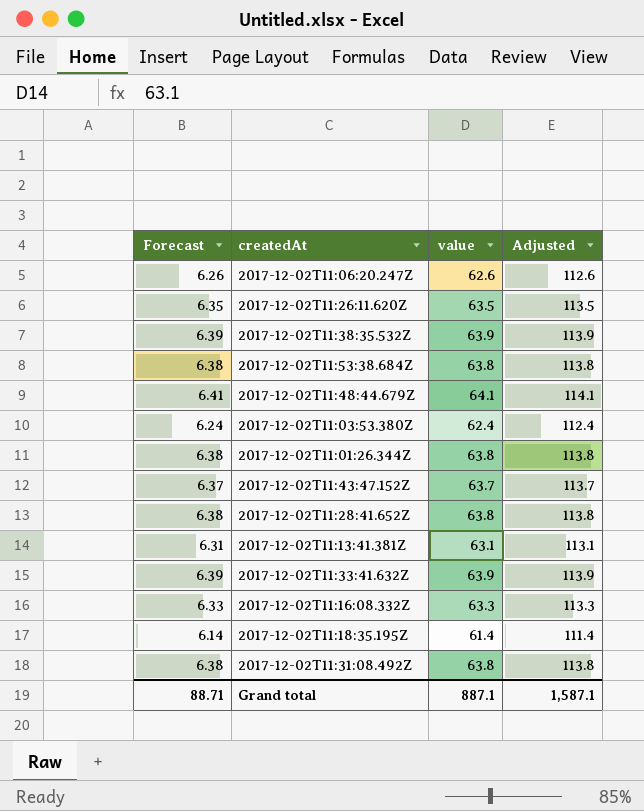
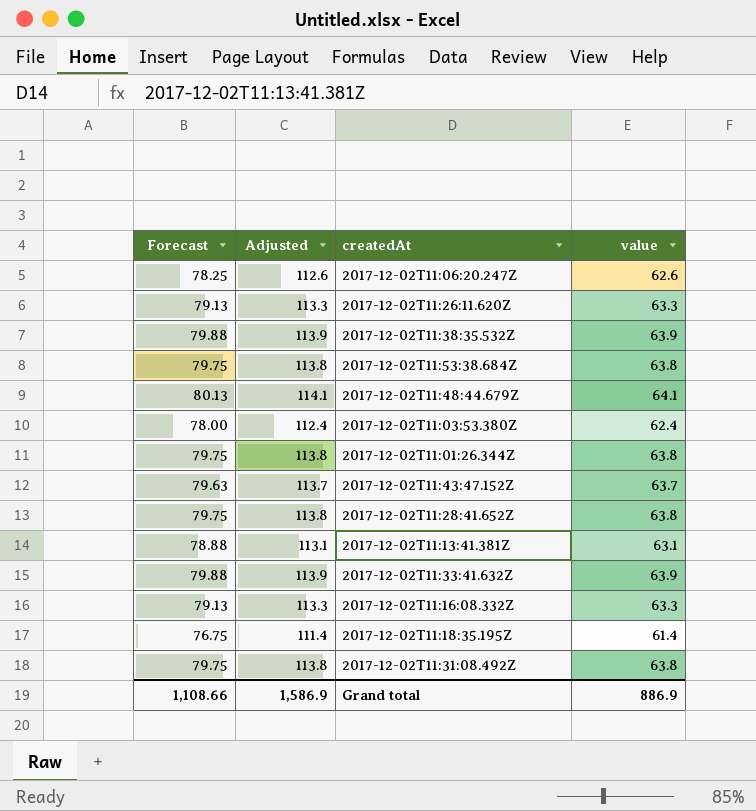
column Forecast | formula: [value] * 0.1 -> [value] * 1.25
column Adjusted | position: 4 -> 2
2017-12-02T11:26:11.620Z | Adjusted: 113.5 -> 113.3
2017-12-02T11:26:11.620Z | value: 63.5 -> 63.3
Grand total | Forecast: 88.71 -> 1,108.66
Grand total | Adjusted: 1,587.1 -> 1,586.9
Grand total | value: 887.1 -> 886.9

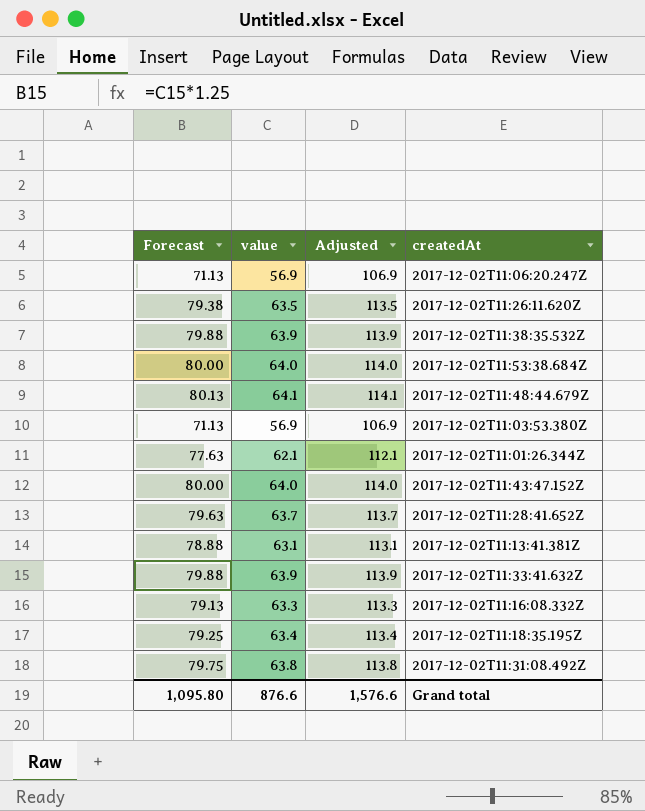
column value | position: 4 -> 2
2017-12-02T11:06:20.247Z | Forecast: 78.25 -> 71.13
2017-12-02T11:06:20.247Z | value: 62.6 -> 56.9
2017-12-02T11:06:20.247Z | Adjusted: 112.6 -> 106.9
2017-12-02T11:26:11.620Z | Forecast: 79.13 -> 79.38
2017-12-02T11:26:11.620Z | value: 63.3 -> 63.5
2017-12-02T11:26:11.620Z | Adjusted: 113.3 -> 113.5
2017-12-02T11:53:38.684Z | Forecast: 79.75 -> 80.00
2017-12-02T11:53:38.684Z | value: 63.8 -> 64.0
2017-12-02T11:53:38.684Z | Adjusted: 113.8 -> 114.0
2017-12-02T11:03:53.380Z | Forecast: 78.00 -> 71.13
2017-12-02T11:03:53.380Z | value: 62.4 -> 56.9
2017-12-02T11:03:53.380Z | Adjusted: 112.4 -> 106.9
2017-12-02T11:01:26.344Z | Forecast: 79.75 -> 77.63
2017-12-02T11:01:26.344Z | value: 63.8 -> 62.1
2017-12-02T11:01:26.344Z | Adjusted: 113.8 -> 112.1
2017-12-02T11:43:47.152Z | Forecast: 79.63 -> 80.00
2017-12-02T11:43:47.152Z | value: 63.7 -> 64.0
2017-12-02T11:43:47.152Z | Adjusted: 113.7 -> 114.0
2017-12-02T11:28:41.652Z | Forecast: 79.75 -> 79.63
2017-12-02T11:28:41.652Z | value: 63.8 -> 63.7
2017-12-02T11:28:41.652Z | Adjusted: 113.8 -> 113.7
2017-12-02T11:18:35.195Z | Forecast: 76.75 -> 79.25
2017-12-02T11:18:35.195Z | value: 61.4 -> 63.4
2017-12-02T11:18:35.195Z | Adjusted: 111.4 -> 113.4
Grand total | Forecast: 1,108.66 -> 1,095.80
Grand total | value: 886.9 -> 876.6
Grand total | Adjusted: 1,586.9 -> 1,576.6

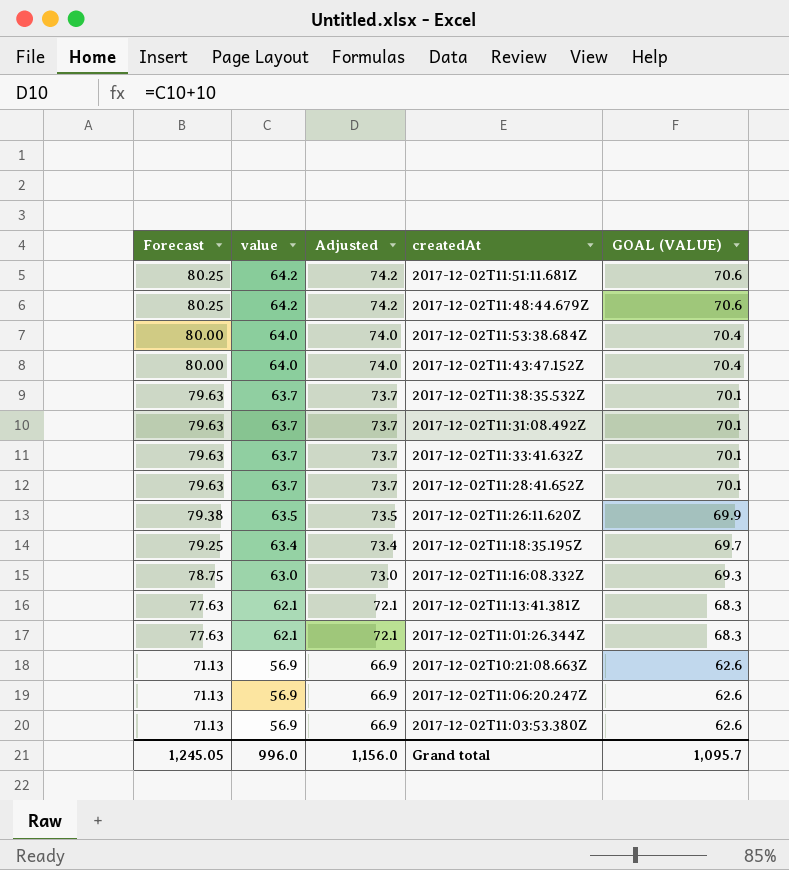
row order: none -> Forecast descending
column Adjusted | formula: [value] + 50 -> [value] + 10
column GOAL (VALUE) | formula: none -> [value] * 1.1
row 2017-12-02T11:51:11.681Z: none -> 80.25 | 64.2 | 74.2 | 70.6
2017-12-02T11:48:44.679Z | Forecast: 80.13 -> 80.25
2017-12-02T11:48:44.679Z | value: 64.1 -> 64.2
2017-12-02T11:38:35.532Z | Forecast: 79.88 -> 79.63
2017-12-02T11:38:35.532Z | value: 63.9 -> 63.7
2017-12-02T11:31:08.492Z | Forecast: 79.75 -> 79.63
2017-12-02T11:31:08.492Z | value: 63.8 -> 63.7
2017-12-02T11:33:41.632Z | Forecast: 79.88 -> 79.63
2017-12-02T11:33:41.632Z | value: 63.9 -> 63.7
2017-12-02T11:16:08.332Z | Forecast: 79.13 -> 78.75
2017-12-02T11:16:08.332Z | value: 63.3 -> 63.0
2017-12-02T11:13:41.381Z | Forecast: 78.88 -> 77.63
2017-12-02T11:13:41.381Z | value: 63.1 -> 62.1
row 2017-12-02T10:21:08.663Z: none -> 71.13 | 56.9 | 66.9 | 62.6
Grand total | Forecast: 1,095.80 -> 1,245.05
Grand total | value: 876.6 -> 996.0
Grand total | Adjusted: 1,576.6 -> 1,156.0

